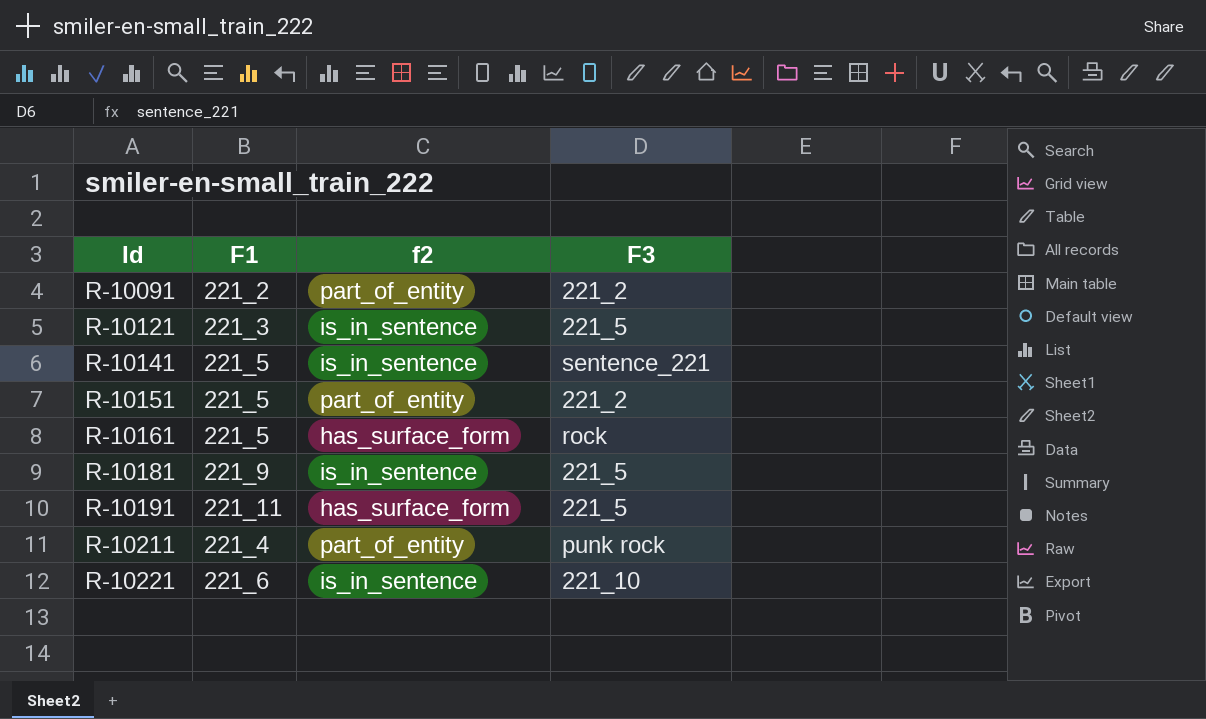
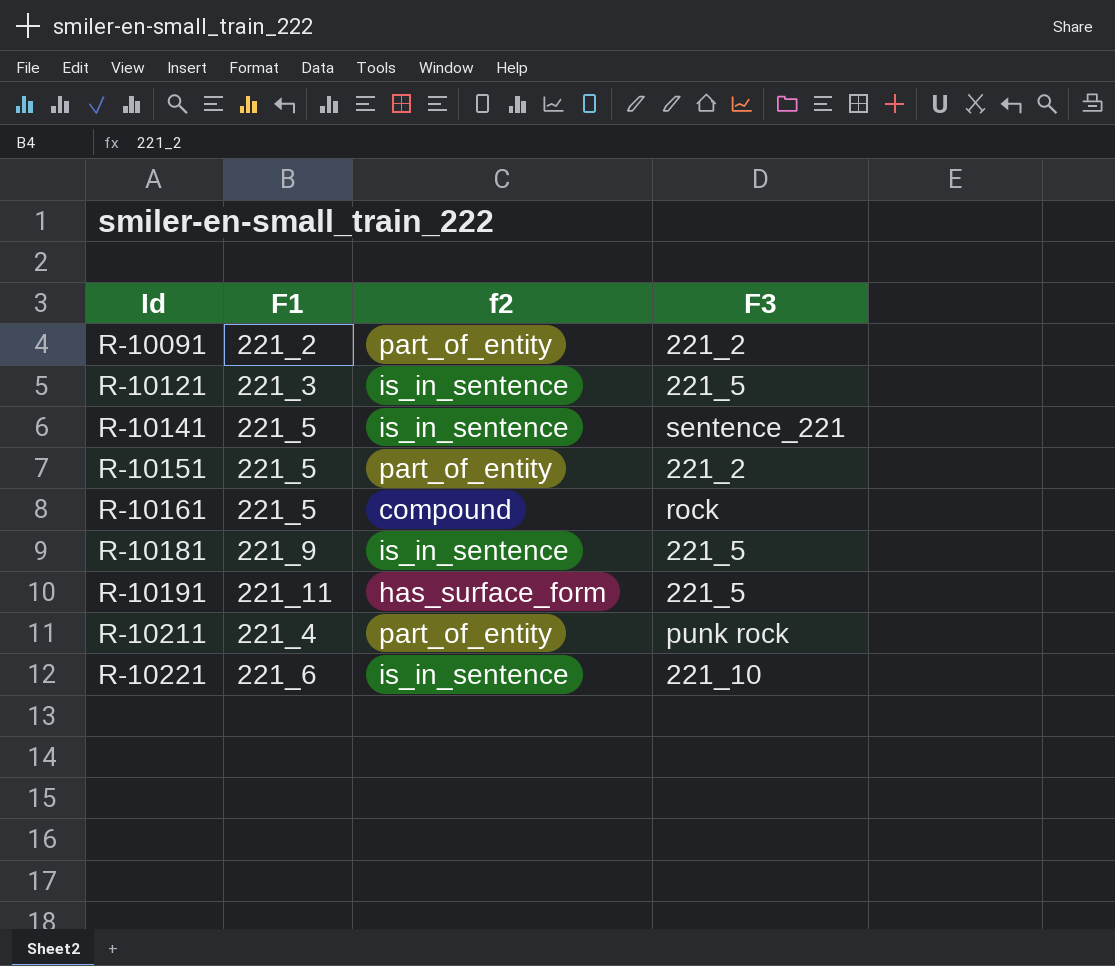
R-10161 | f2: has_surface_form -> compound

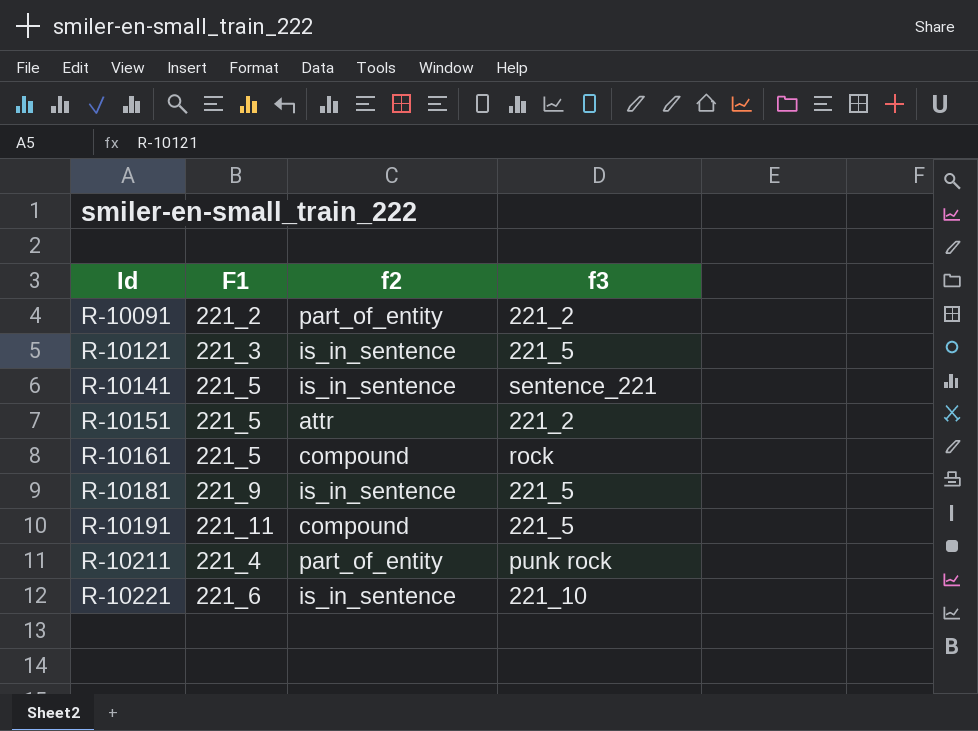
column name: F3 -> f3
R-10151 | f2: part_of_entity -> attr
R-10191 | f2: has_surface_form -> compound

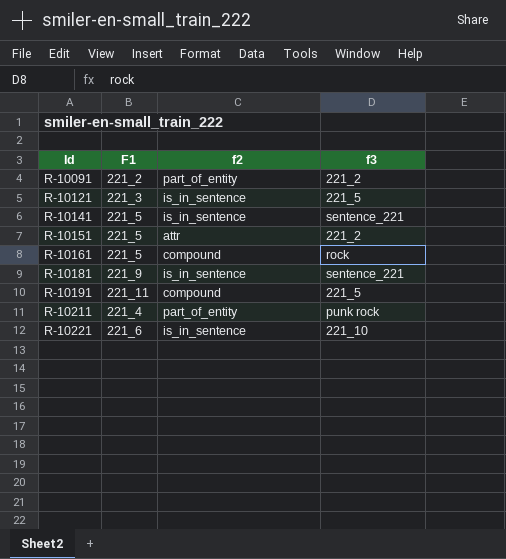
R-10181 | f3: 221_5 -> sentence_221

